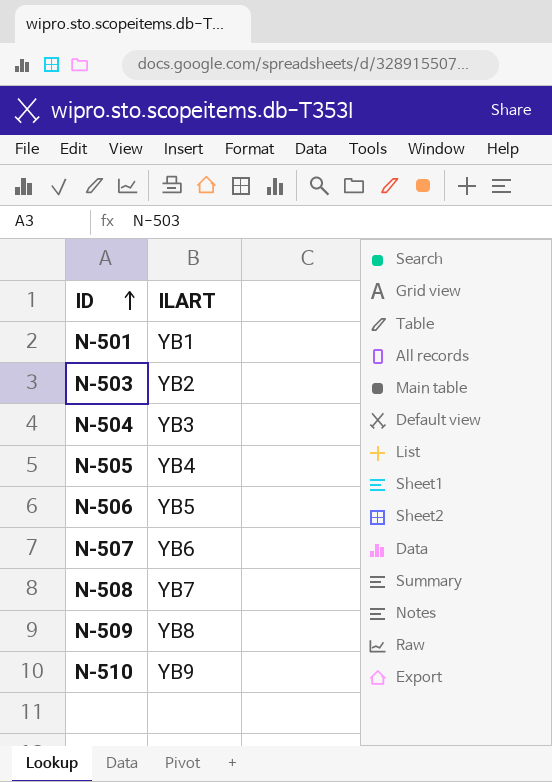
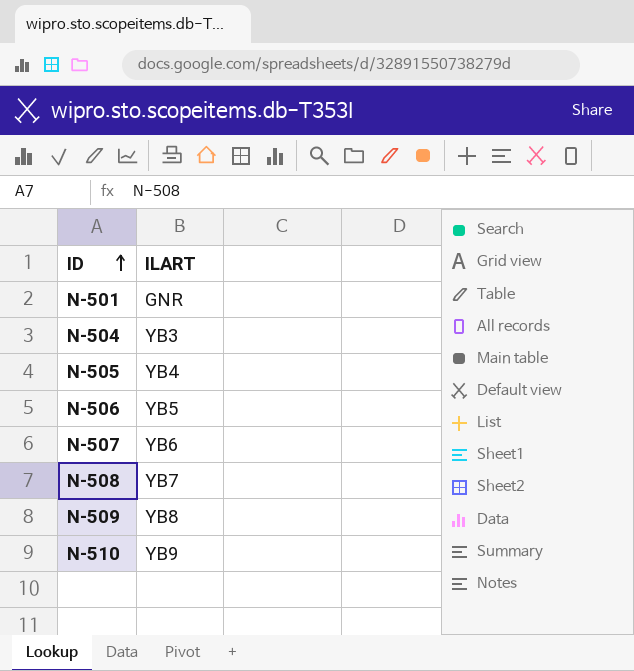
row N-503: YB2 -> none
N-501 | ILART: YB1 -> GNR

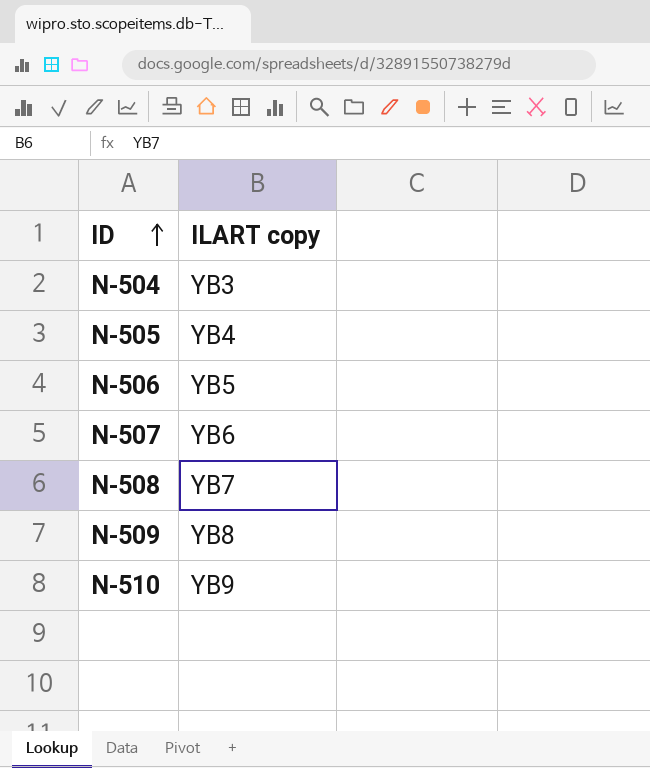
column name: ILART -> ILART copy
row N-501: GNR -> none

